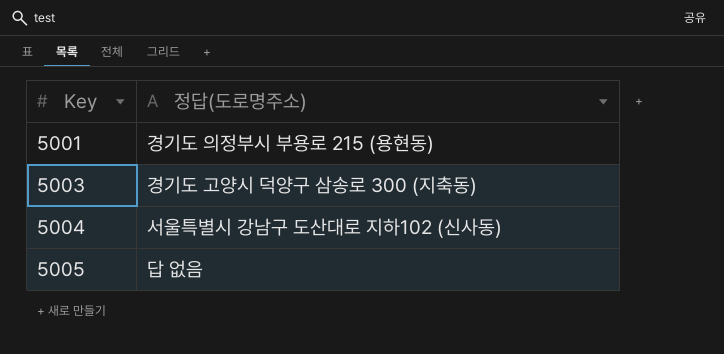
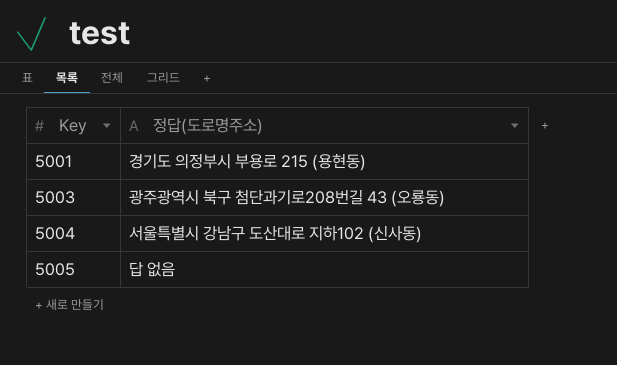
5003 | 정답(도로명주소): 경기도 고양시 덕양구 삼송로 300 (지축동) -> 광주광역시 북구 첨단과기로208번길 43 (오룡동)

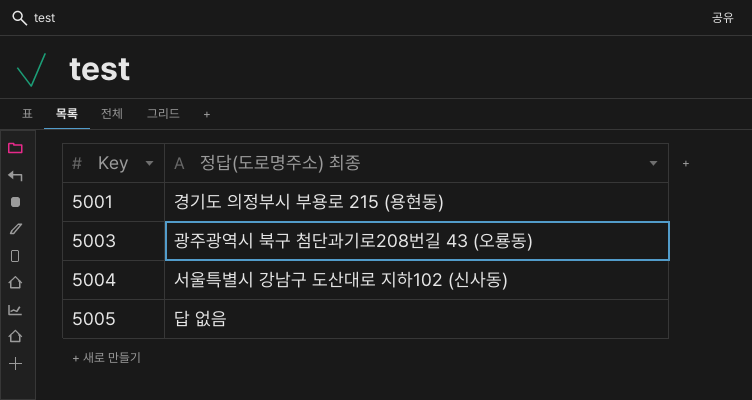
column name: 정답(도로명주소) -> 정답(도로명주소) 최종

